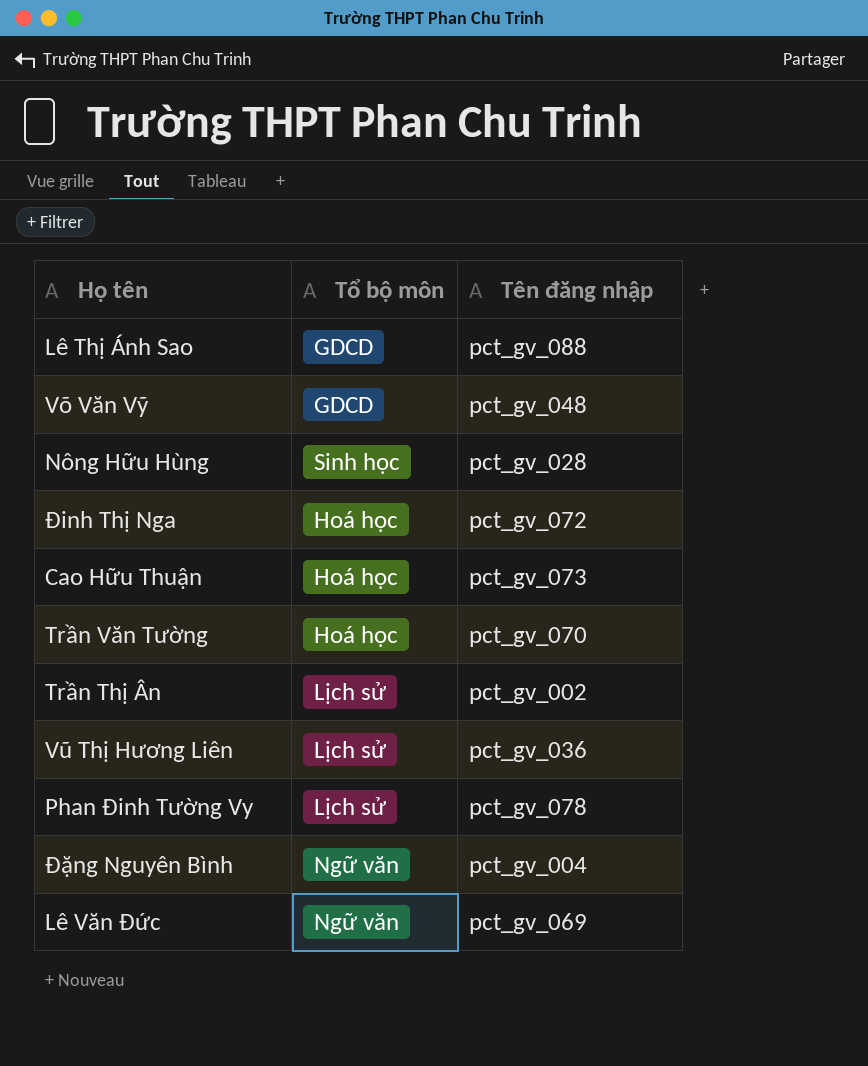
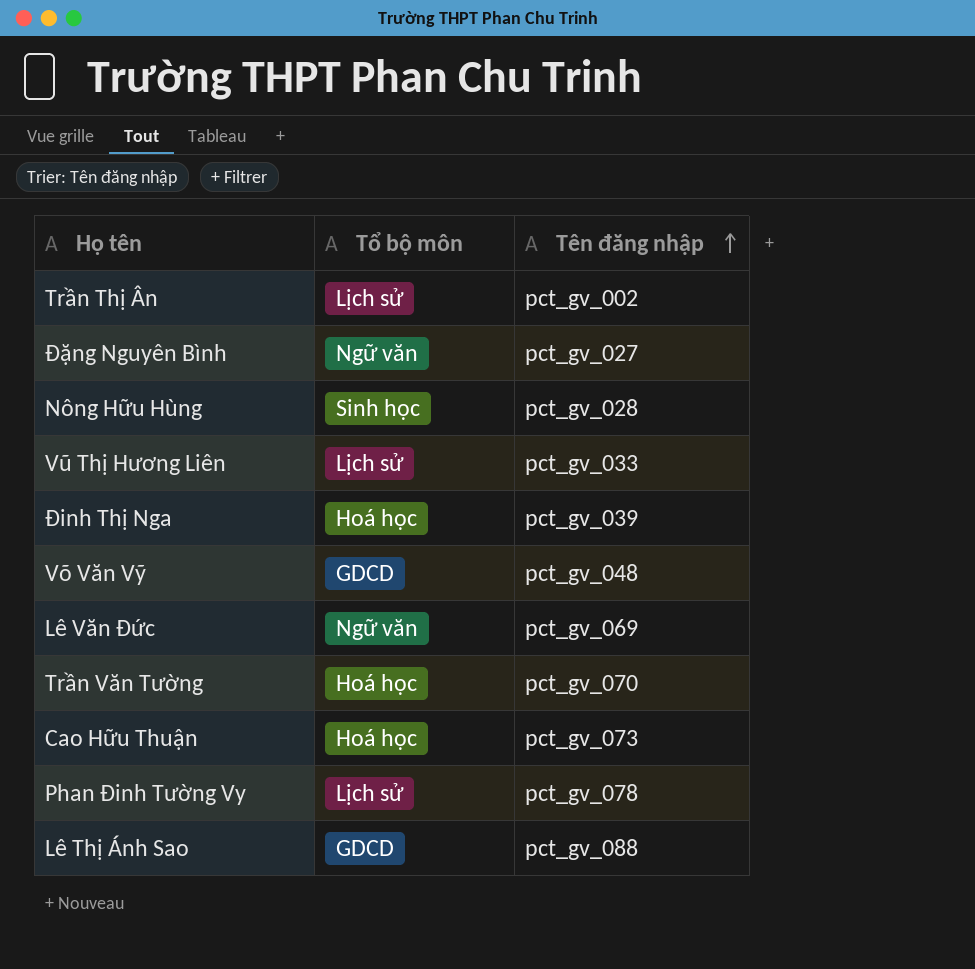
row order: none -> Tên đăng nhập ascending
Đặng Nguyên Bình | Tên đăng nhập: pct_gv_004 -> pct_gv_027
Vũ Thị Hương Liên | Tên đăng nhập: pct_gv_036 -> pct_gv_033
Đinh Thị Nga | Tên đăng nhập: pct_gv_072 -> pct_gv_039

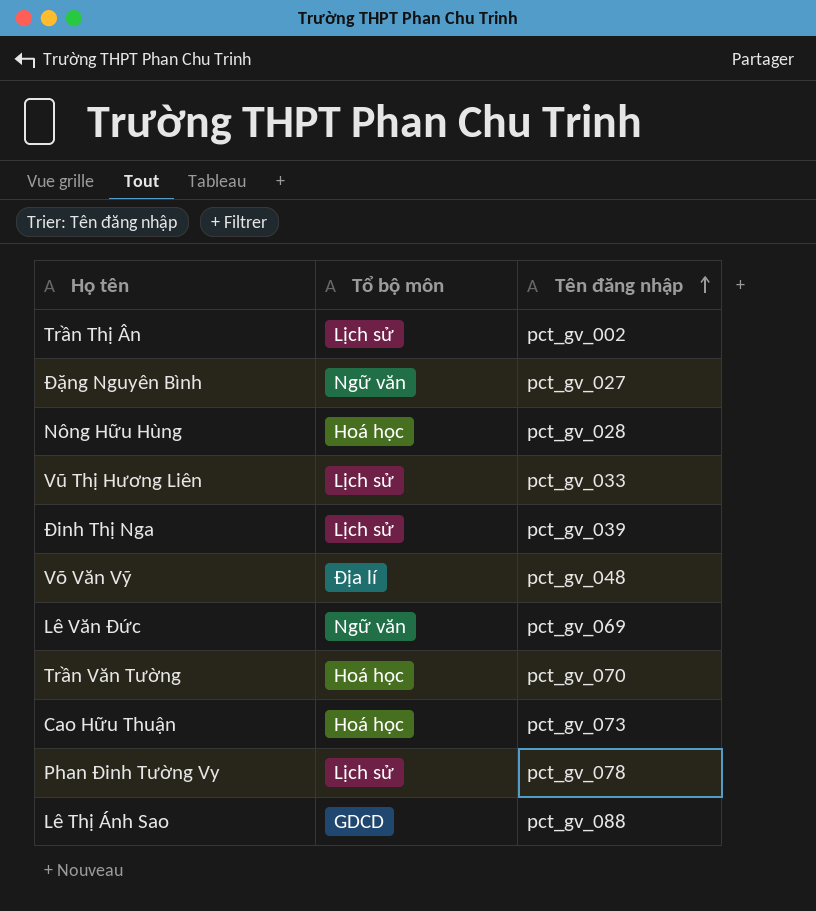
Nông Hữu Hùng | Tổ bộ môn: Sinh học -> Hoá học
Đinh Thị Nga | Tổ bộ môn: Hoá học -> Lịch sử
Võ Văn Vỹ | Tổ bộ môn: GDCD -> Địa lí

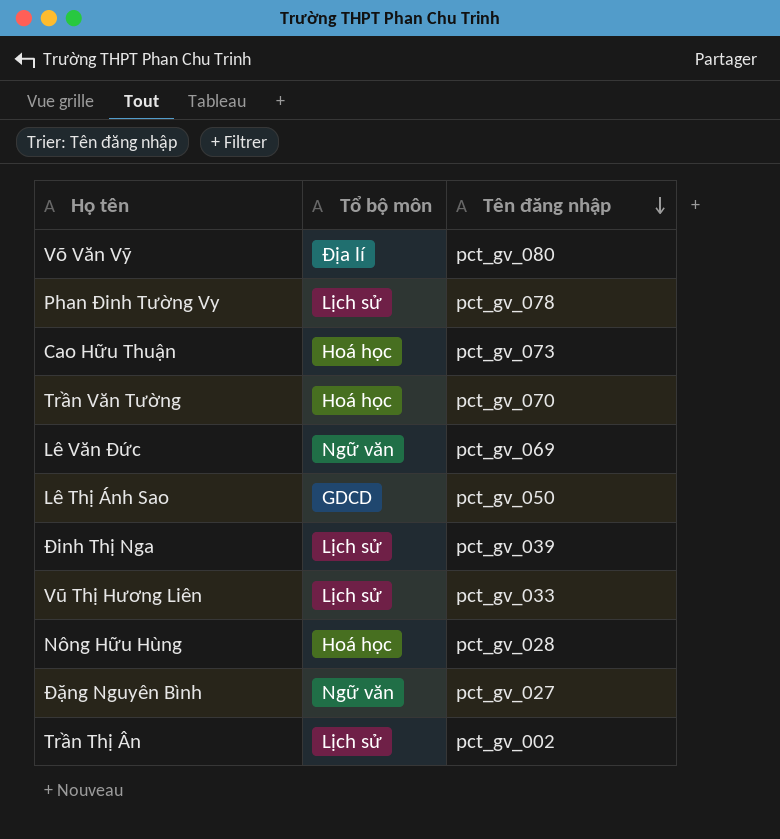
row order: Tên đăng nhập ascending -> Tên đăng nhập descending
Võ Văn Vỹ | Tên đăng nhập: pct_gv_048 -> pct_gv_080
Lê Thị Ánh Sao | Tên đăng nhập: pct_gv_088 -> pct_gv_050

